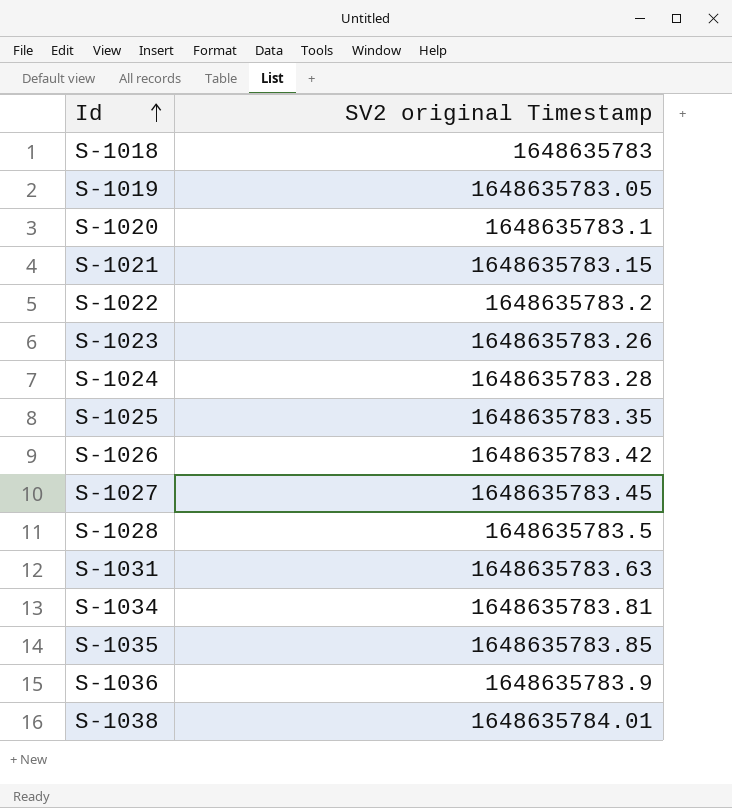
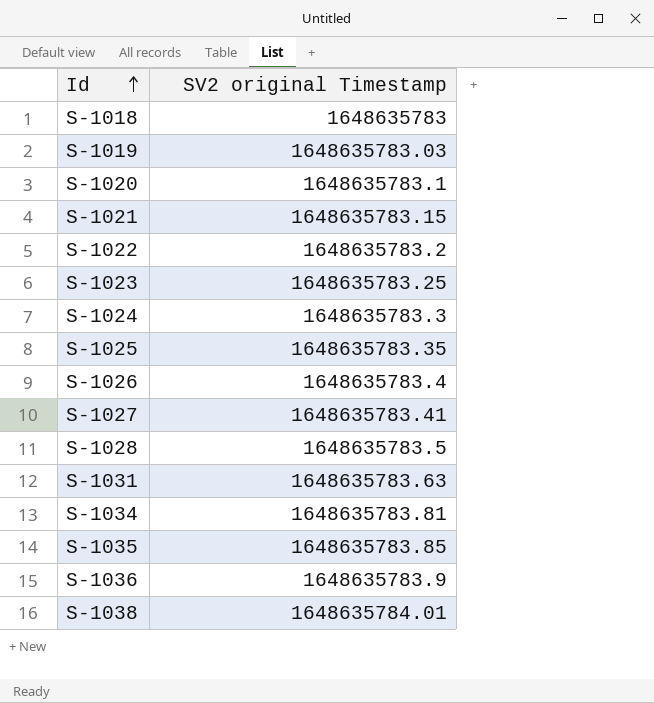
S-1019 | SV2 original Timestamp: 1648635783.05 -> 1648635783.03
S-1023 | SV2 original Timestamp: 1648635783.26 -> 1648635783.25
S-1024 | SV2 original Timestamp: 1648635783.28 -> 1648635783.3
S-1026 | SV2 original Timestamp: 1648635783.42 -> 1648635783.4
S-1027 | SV2 original Timestamp: 1648635783.45 -> 1648635783.41

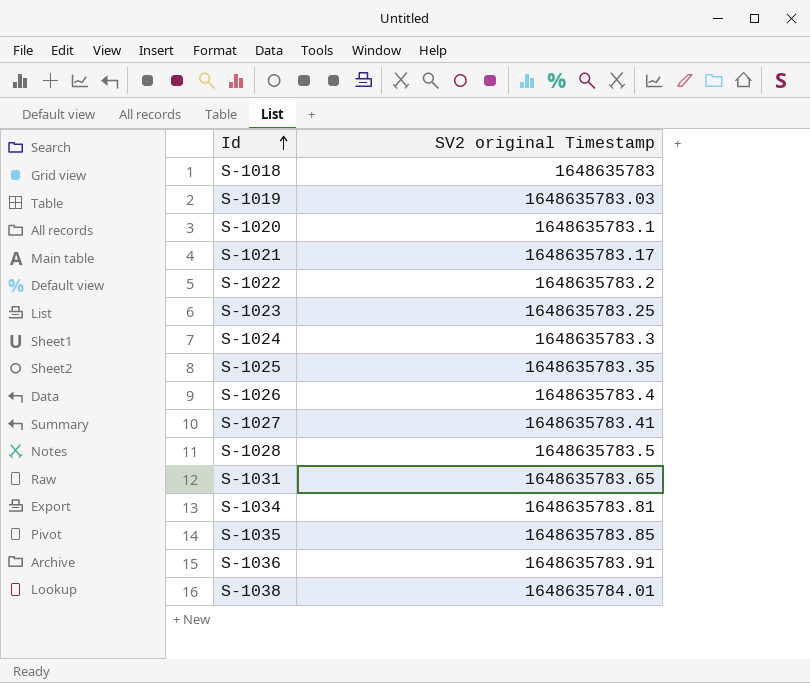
S-1021 | SV2 original Timestamp: 1648635783.15 -> 1648635783.17
S-1031 | SV2 original Timestamp: 1648635783.63 -> 1648635783.65
S-1036 | SV2 original Timestamp: 1648635783.9 -> 1648635783.91

